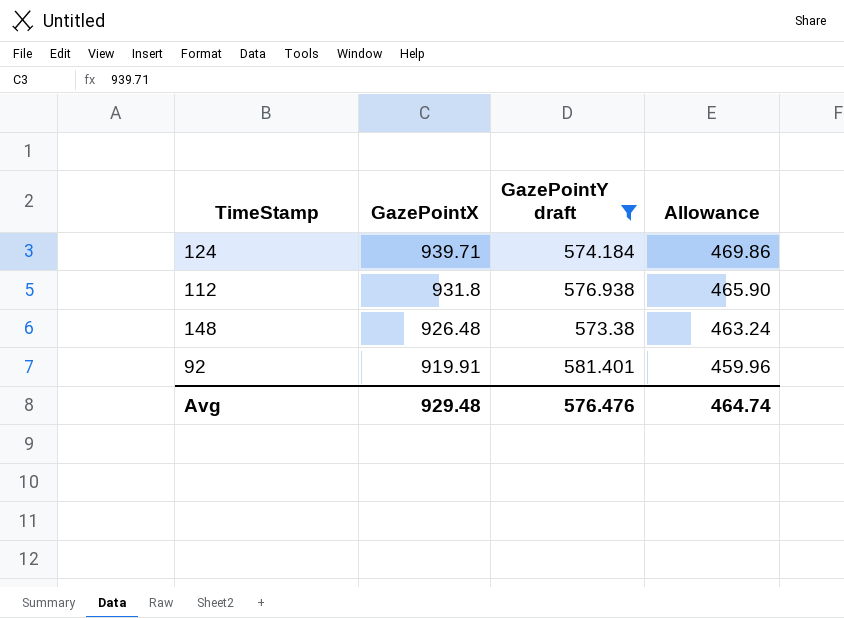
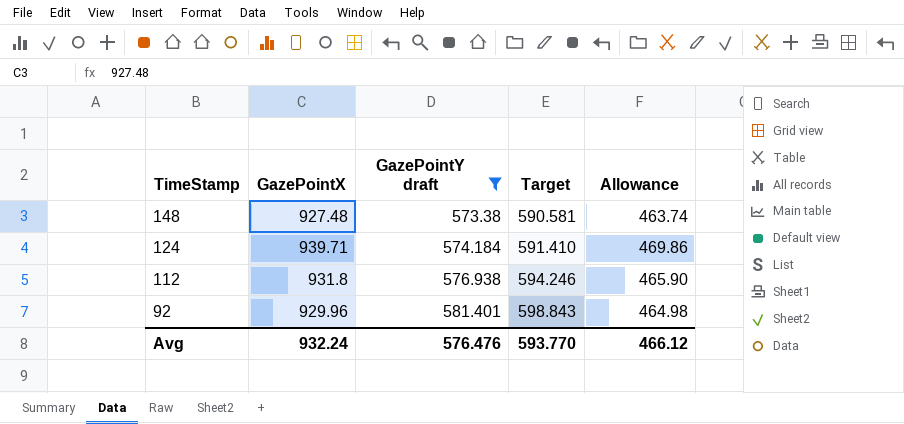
row order: GazePointX descending -> TimeStamp descending
column Target | formula: none -> [GazePointY draft] * 1.03
148 | GazePointX: 926.48 -> 927.48
148 | Allowance: 463.24 -> 463.74
92 | GazePointX: 919.91 -> 929.96
92 | Allowance: 459.96 -> 464.98
Avg | GazePointX: 929.48 -> 932.24
Avg | Allowance: 464.74 -> 466.12

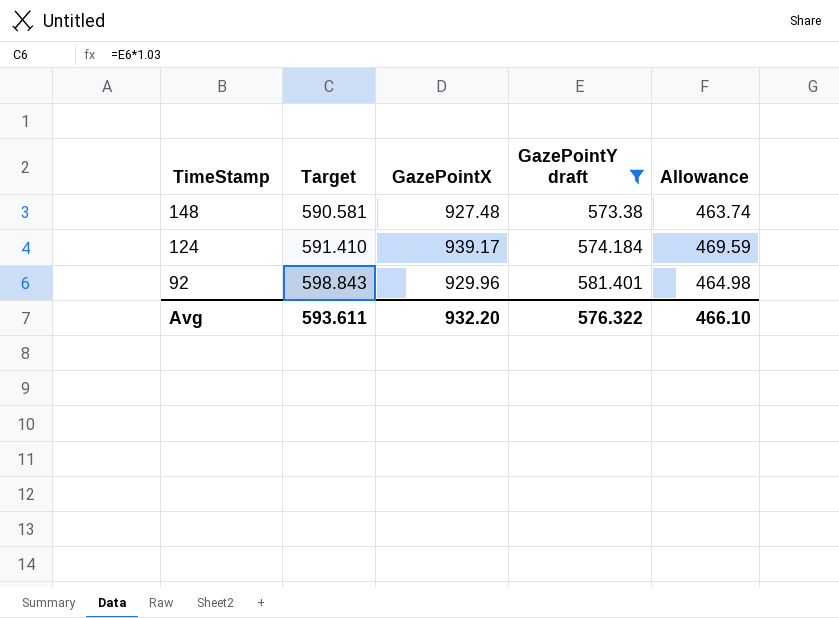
column Target | position: 4 -> 2
row 112: 931.8 | 576.938 | 594.246 | 465.90 -> none
124 | GazePointX: 939.71 -> 939.17
124 | Allowance: 469.86 -> 469.59
Avg | Target: 593.770 -> 593.611
Avg | GazePointX: 932.24 -> 932.20
Avg | GazePointY draft: 576.476 -> 576.322
Avg | Allowance: 466.12 -> 466.10

